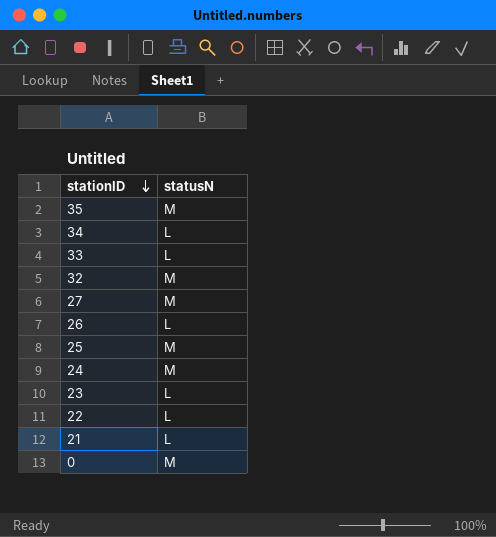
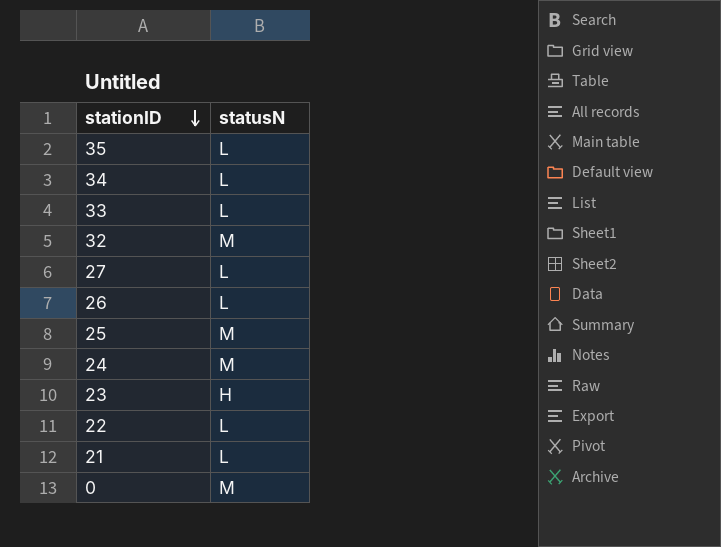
35 | statusN: M -> L
27 | statusN: M -> L
23 | statusN: L -> H

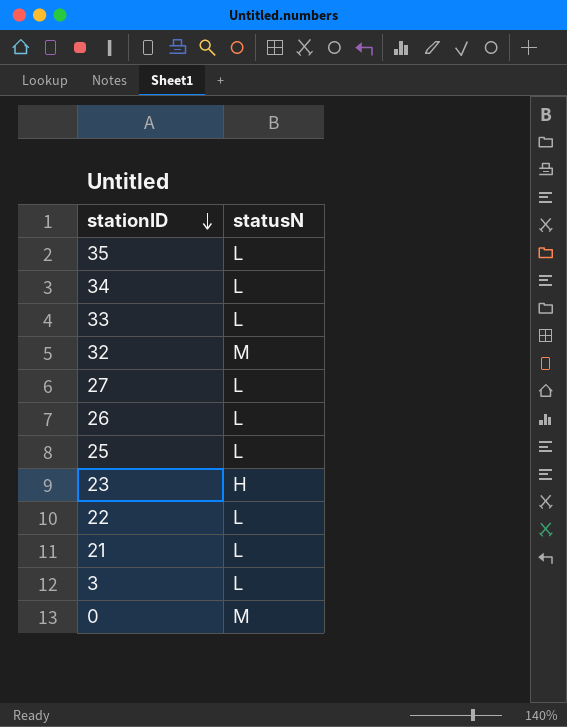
row 24: M -> none
25 | statusN: M -> L
row 3: none -> L

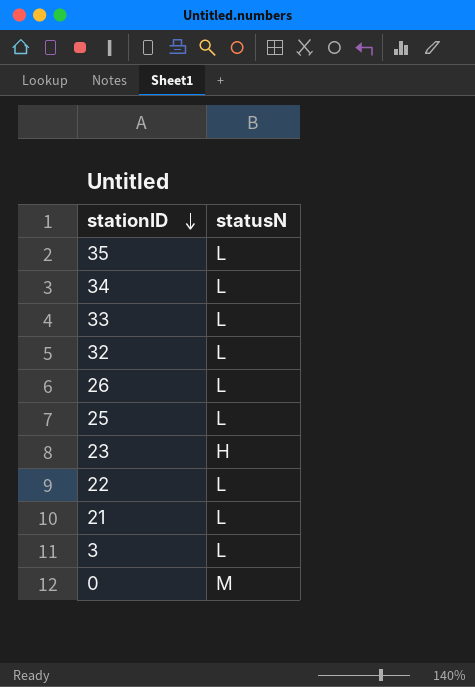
row 27: L -> none
32 | statusN: M -> L

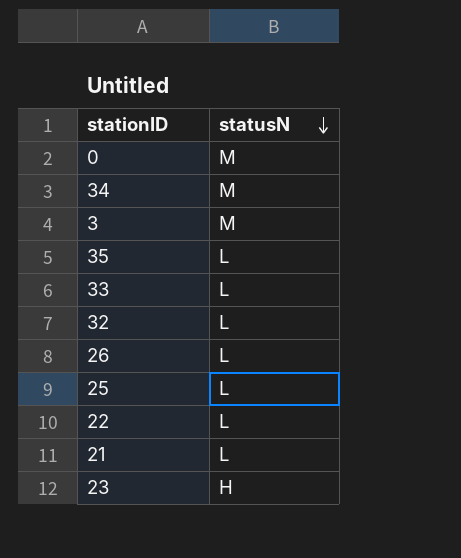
row order: stationID descending -> statusN descending
34 | statusN: L -> M
3 | statusN: L -> M

